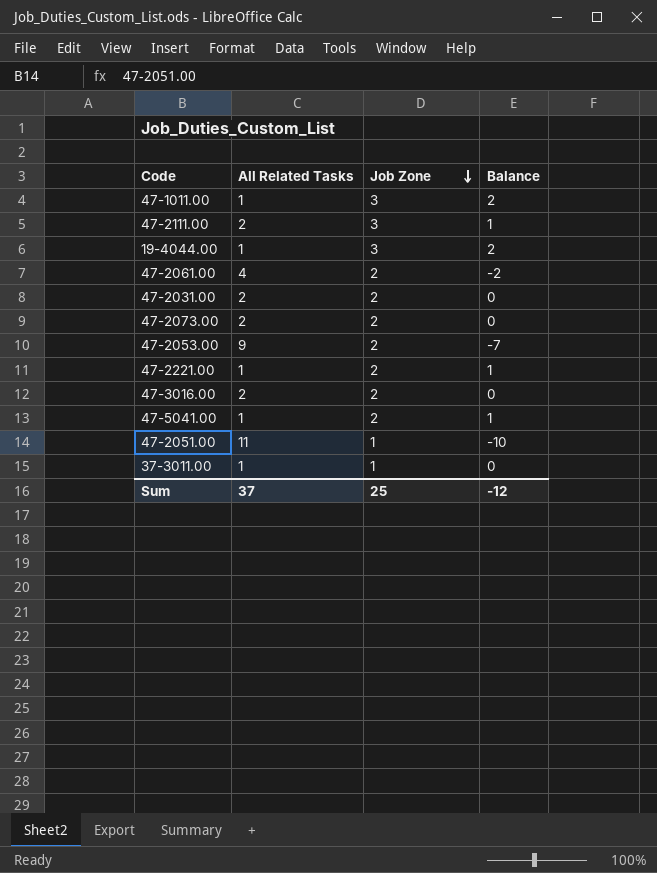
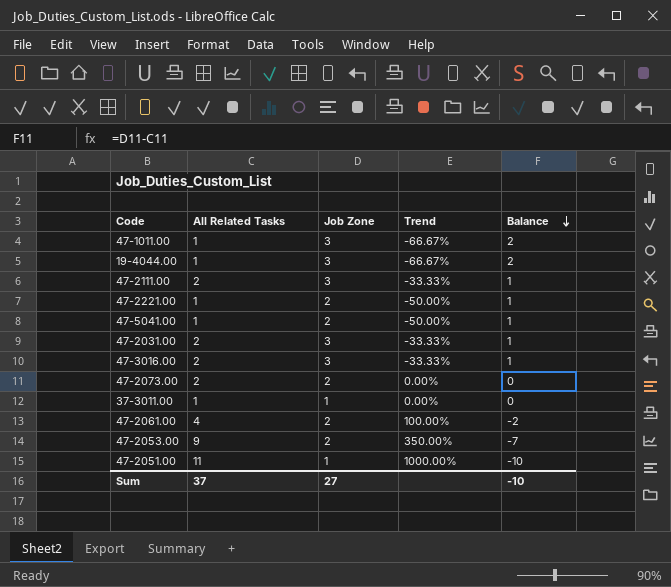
row order: Job Zone descending -> Balance descending
column Trend | formula: none -> ([All Related Tasks] - [Job Zone]) / [Job Zone]
47-2031.00 | Job Zone: 2 -> 3
47-2031.00 | Balance: 0 -> 1
47-3016.00 | Job Zone: 2 -> 3
47-3016.00 | Balance: 0 -> 1
Sum | Job Zone: 25 -> 27
Sum | Balance: -12 -> -10

